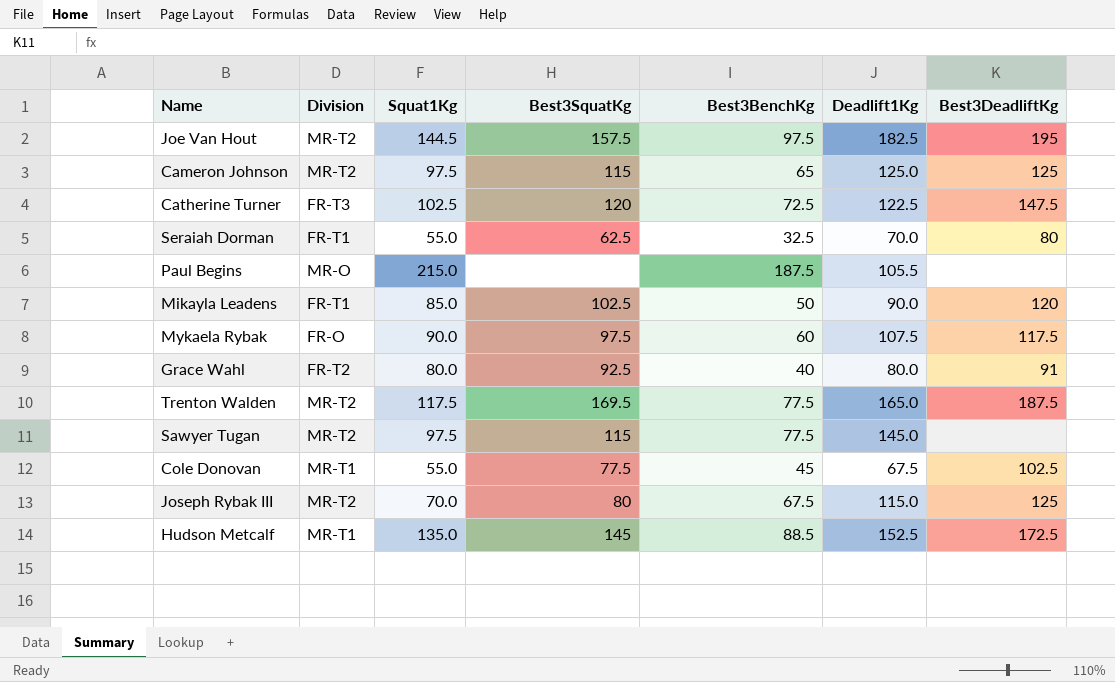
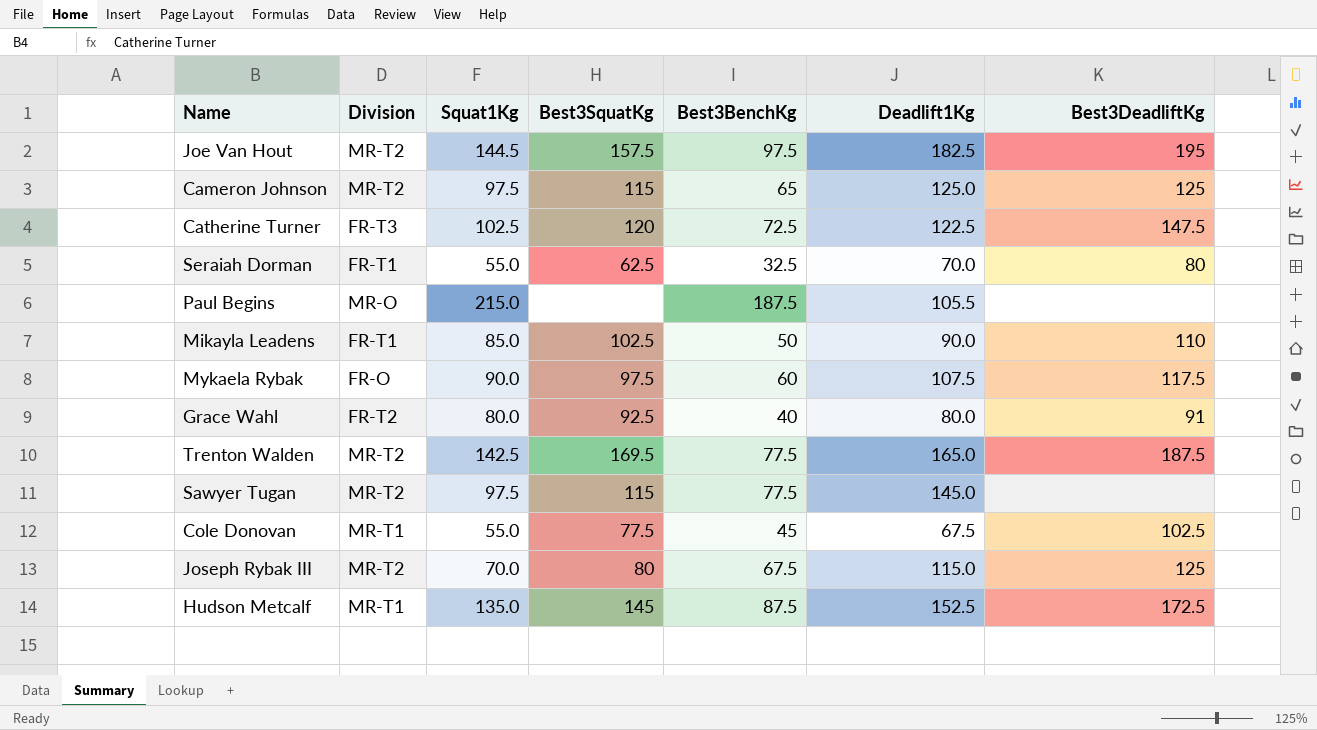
Mikayla Leadens | Best3DeadliftKg: 120 -> 110
Trenton Walden | Squat1Kg: 117.5 -> 142.5
Hudson Metcalf | Best3BenchKg: 88.5 -> 87.5

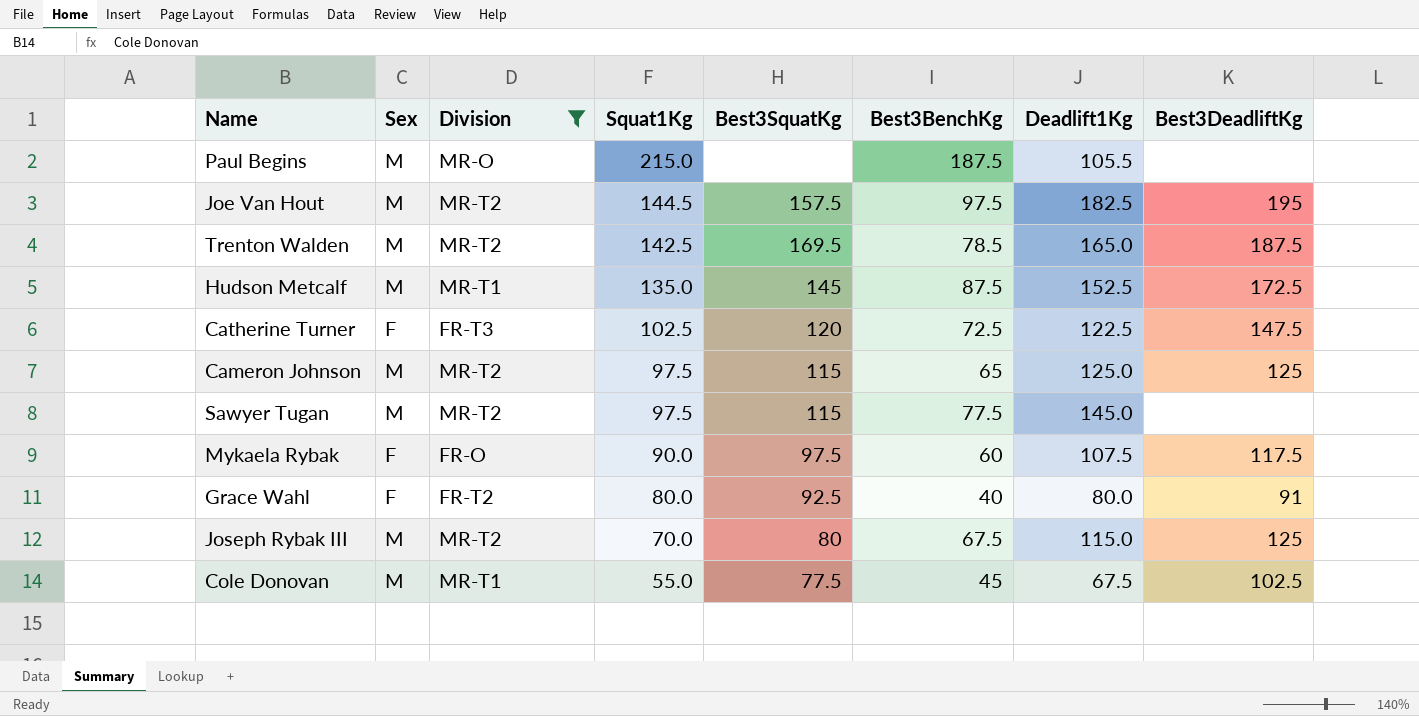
filter: none -> Division != FR-T1
row order: none -> Squat1Kg descending
column Sex | position: none -> 2
Trenton Walden | Best3BenchKg: 77.5 -> 78.5

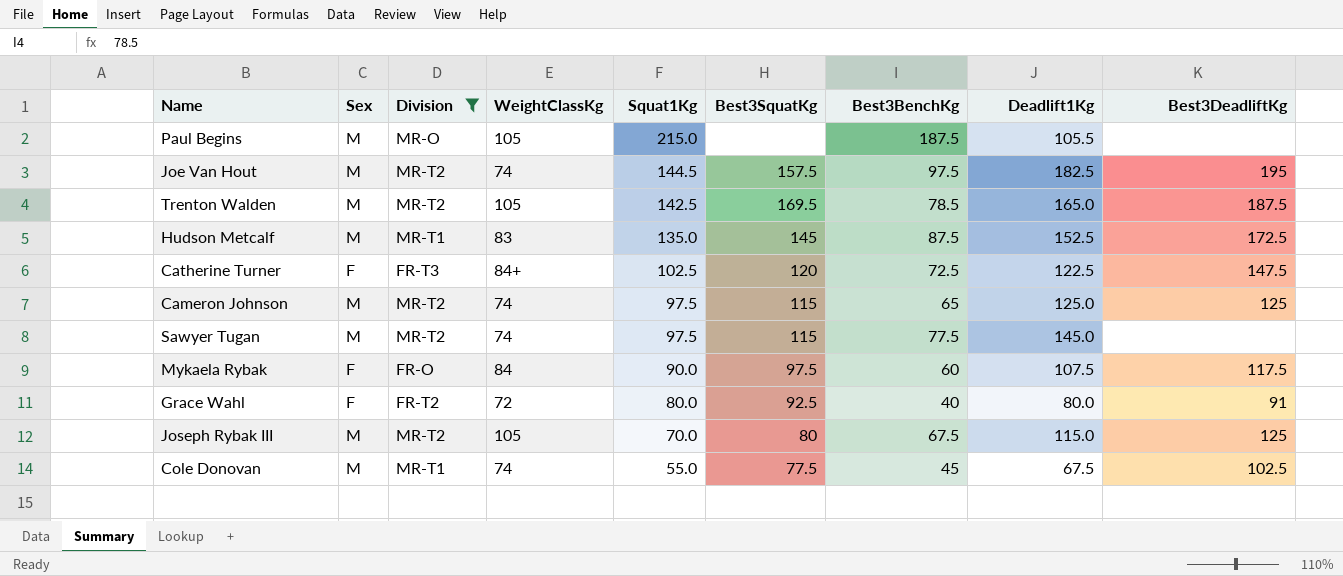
column WeightClassKg | position: none -> 4

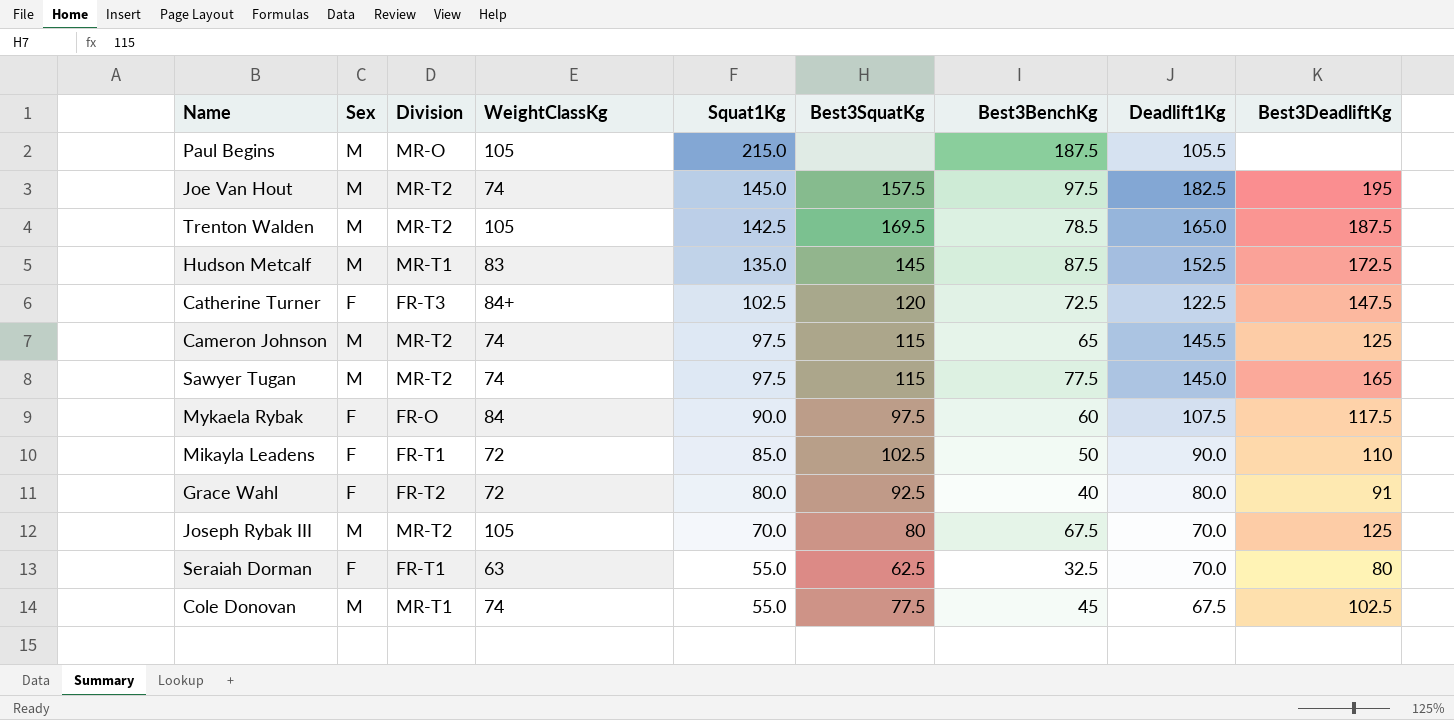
filter: Division != FR-T1 -> none
Joe Van Hout | Squat1Kg: 144.5 -> 145.0
Cameron Johnson | Deadlift1Kg: 125.0 -> 145.5
Sawyer Tugan | Best3DeadliftKg: none -> 165
Joseph Rybak III | Deadlift1Kg: 115.0 -> 70.0

